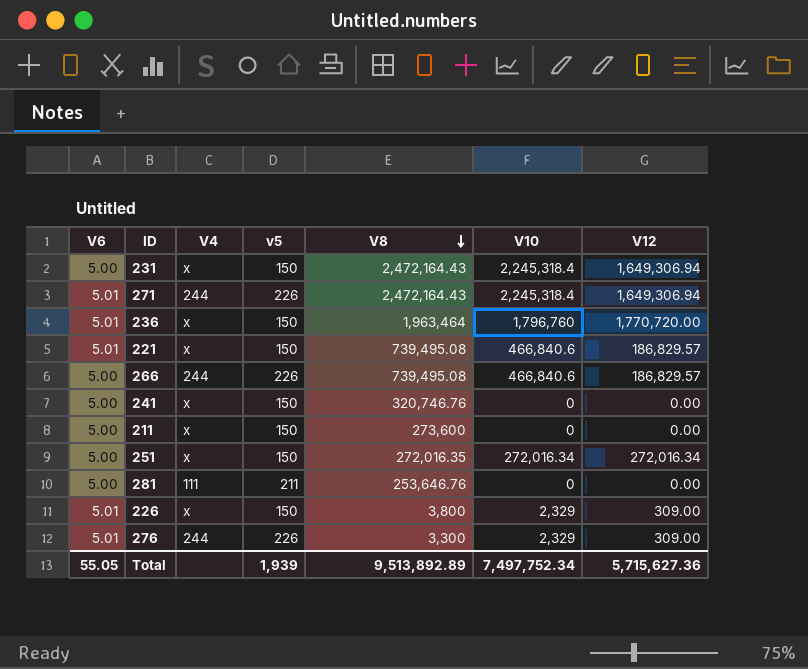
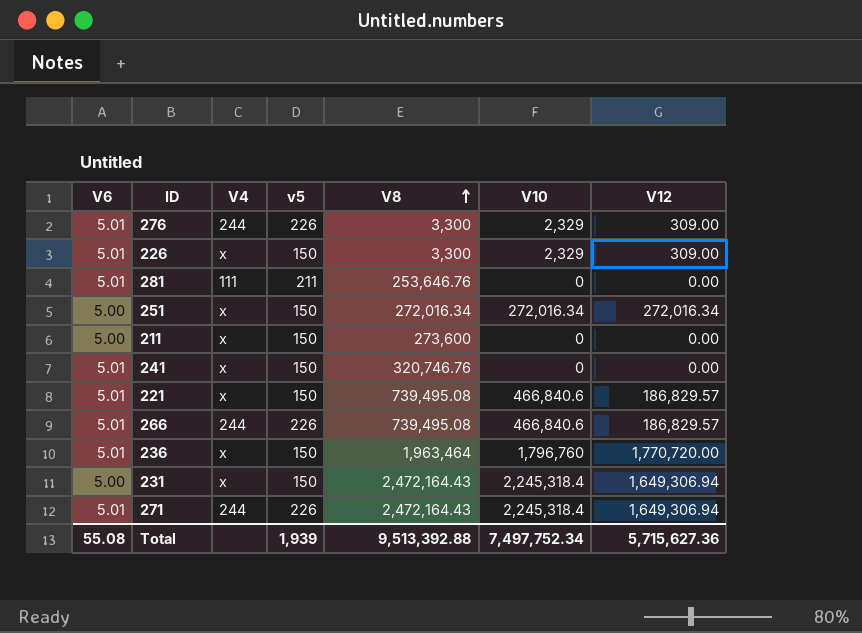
row order: V8 descending -> V8 ascending
226 | V8: 3,800 -> 3,300
281 | V6: 5.00 -> 5.01
251 | V8: 272,016.35 -> 272,016.34
241 | V6: 5.00 -> 5.01
266 | V6: 5.00 -> 5.01
Total | V6: 55.05 -> 55.08
Total | V8: 9,513,892.89 -> 9,513,392.88

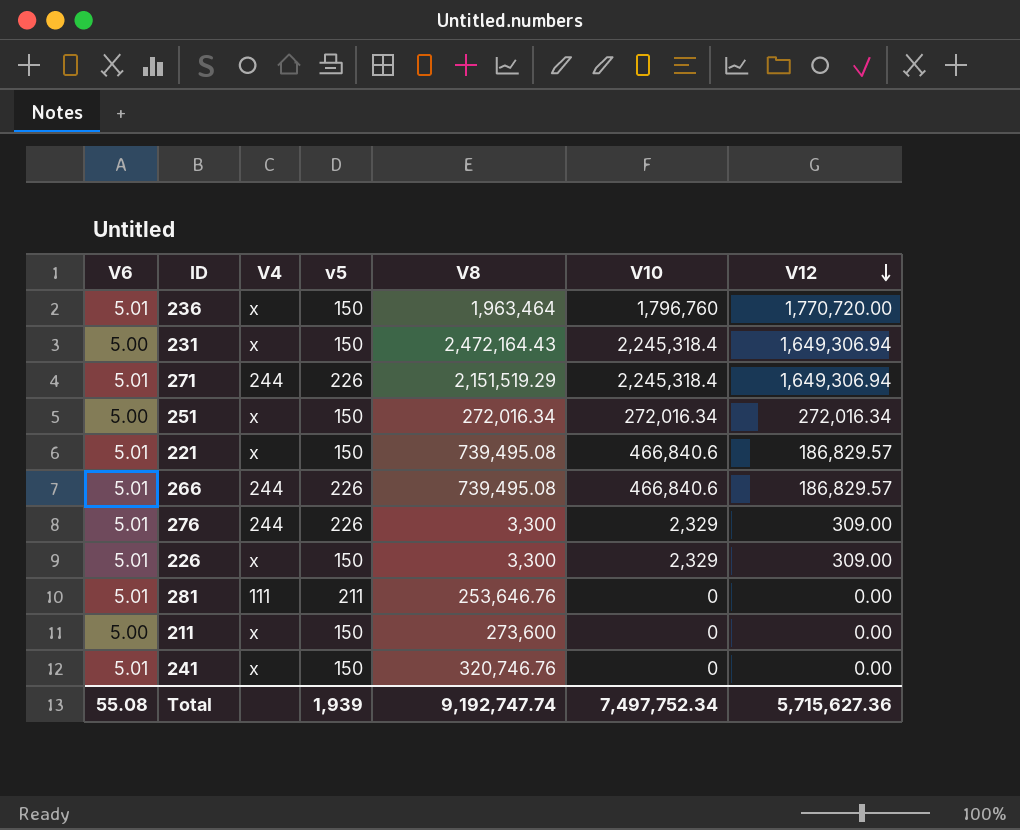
row order: V8 ascending -> V12 descending
271 | V8: 2,472,164.43 -> 2,151,519.29
Total | V8: 9,513,392.88 -> 9,192,747.74

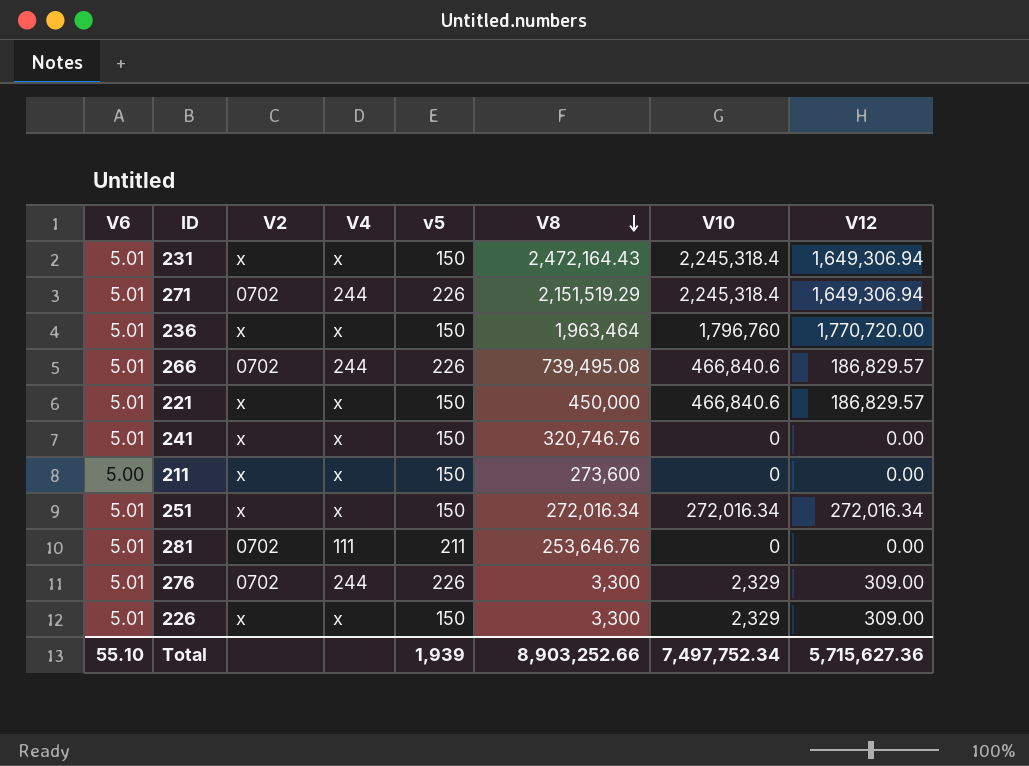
row order: V12 descending -> V8 descending
column V2 | position: none -> 3
231 | V6: 5.00 -> 5.01
221 | V8: 739,495.08 -> 450,000
251 | V6: 5.00 -> 5.01
Total | V6: 55.08 -> 55.10
Total | V8: 9,192,747.74 -> 8,903,252.66

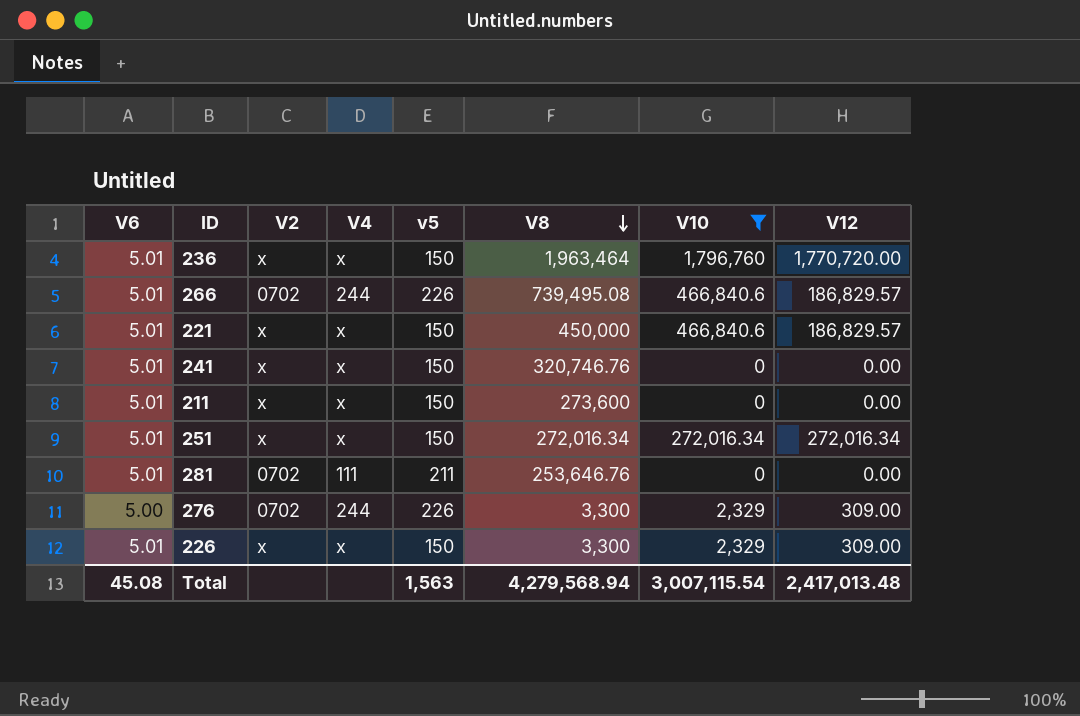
filter: none -> V10 != 2,245,318.4
211 | V6: 5.00 -> 5.01
276 | V6: 5.01 -> 5.00
Total | V6: 55.10 -> 45.08
Total | v5: 1,939 -> 1,563
Total | V8: 8,903,252.66 -> 4,279,568.94
Total | V10: 7,497,752.34 -> 3,007,115.54
Total | V12: 5,715,627.36 -> 2,417,013.48

